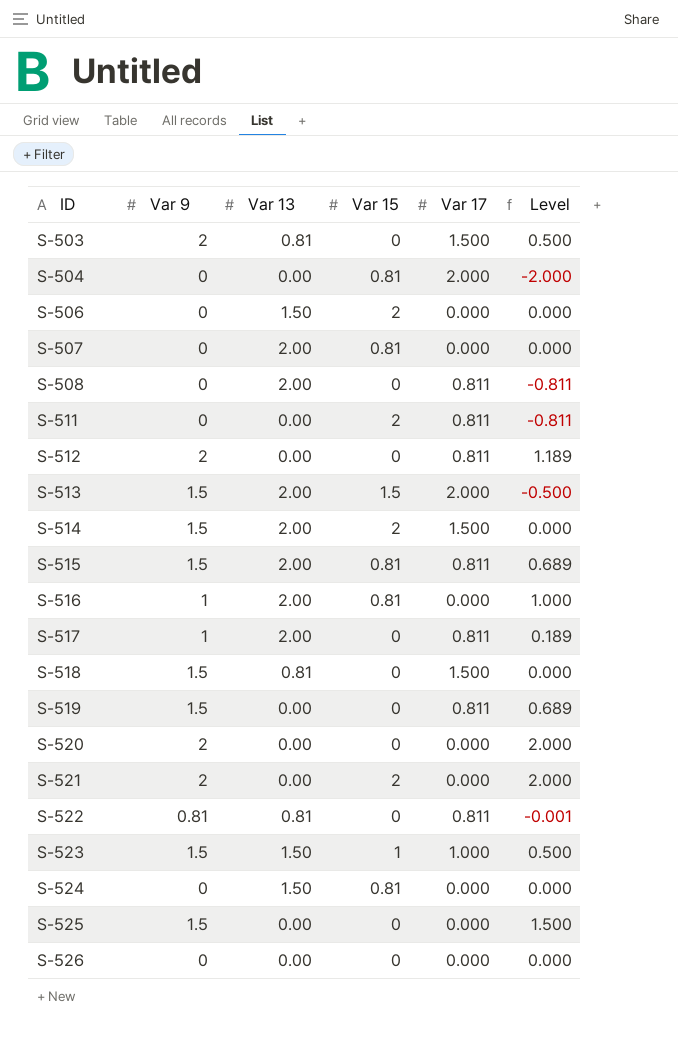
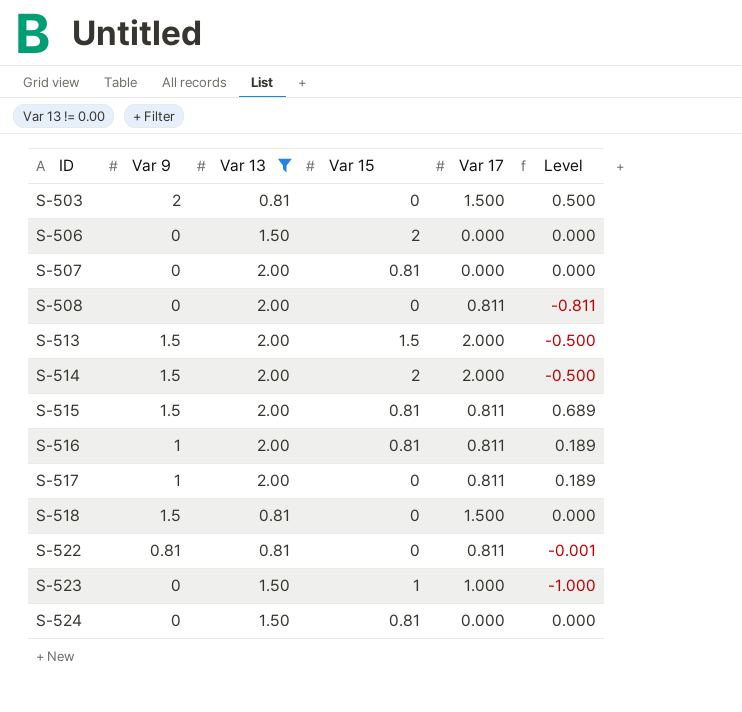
filter: none -> Var 13 != 0.00
S-514 | Var 17: 1.500 -> 2.000
S-514 | Level: 0.000 -> -0.500
S-516 | Var 17: 0.000 -> 0.811
S-516 | Level: 1.000 -> 0.189
S-523 | Var 9: 1.5 -> 0
S-523 | Level: 0.500 -> -1.000

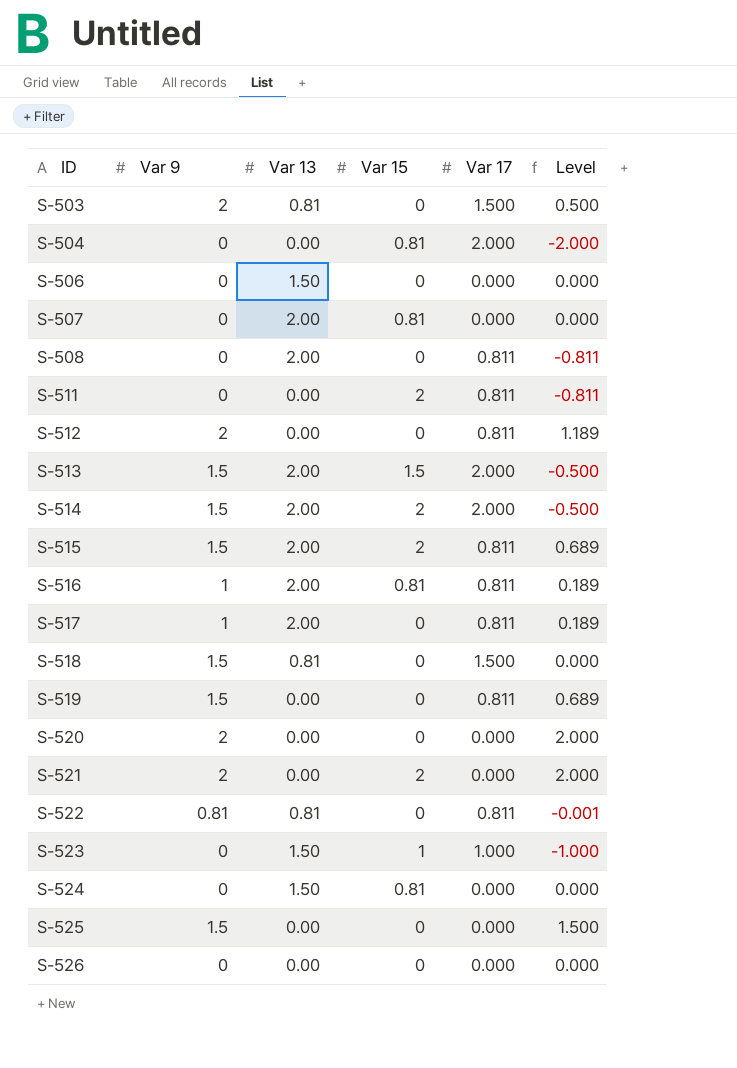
filter: Var 13 != 0.00 -> none
S-506 | Var 15: 2 -> 0
S-515 | Var 15: 0.81 -> 2

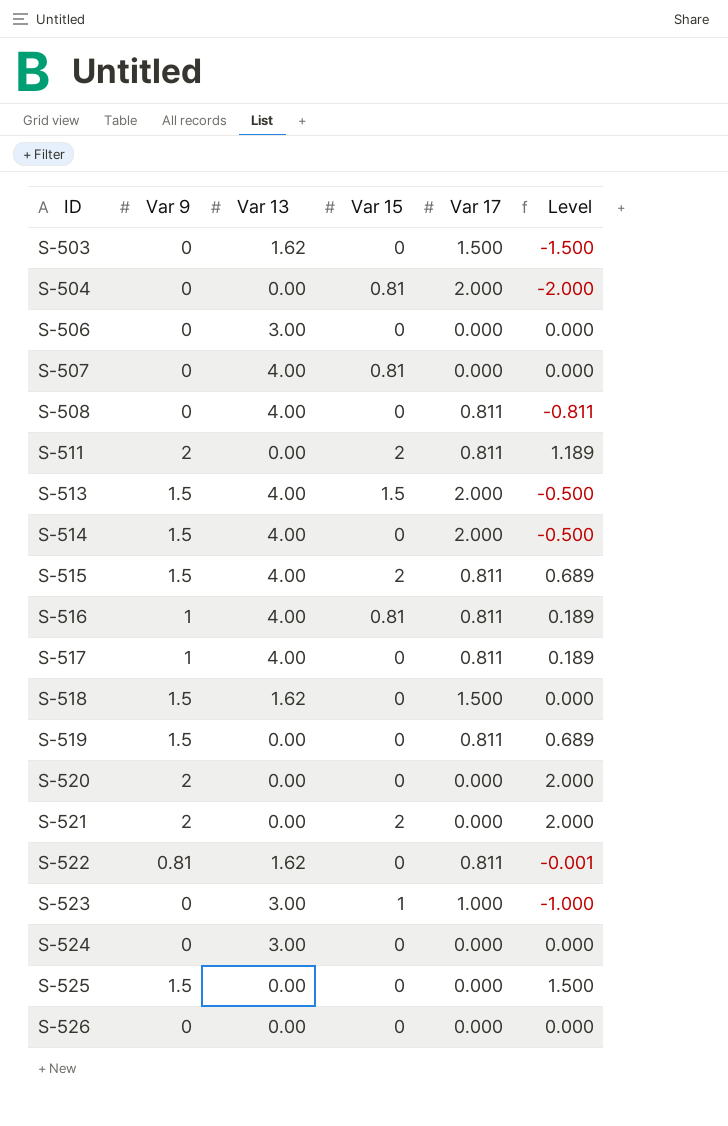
row S-512: 2 | 0.00 | 0 | 0.811 | 1.189 -> none
S-503 | Var 9: 2 -> 0
S-503 | Var 13: 0.81 -> 1.62
S-503 | Level: 0.500 -> -1.500
S-506 | Var 13: 1.50 -> 3.00
S-507 | Var 13: 2.00 -> 4.00
S-508 | Var 13: 2.00 -> 4.00
S-511 | Var 9: 0 -> 2
S-511 | Level: -0.811 -> 1.189
S-513 | Var 13: 2.00 -> 4.00
S-514 | Var 13: 2.00 -> 4.00
S-514 | Var 15: 2 -> 0
S-515 | Var 13: 2.00 -> 4.00
S-516 | Var 13: 2.00 -> 4.00
S-517 | Var 13: 2.00 -> 4.00
S-518 | Var 13: 0.81 -> 1.62
S-522 | Var 13: 0.81 -> 1.62
S-523 | Var 13: 1.50 -> 3.00
S-524 | Var 13: 1.50 -> 3.00
S-524 | Var 15: 0.81 -> 0

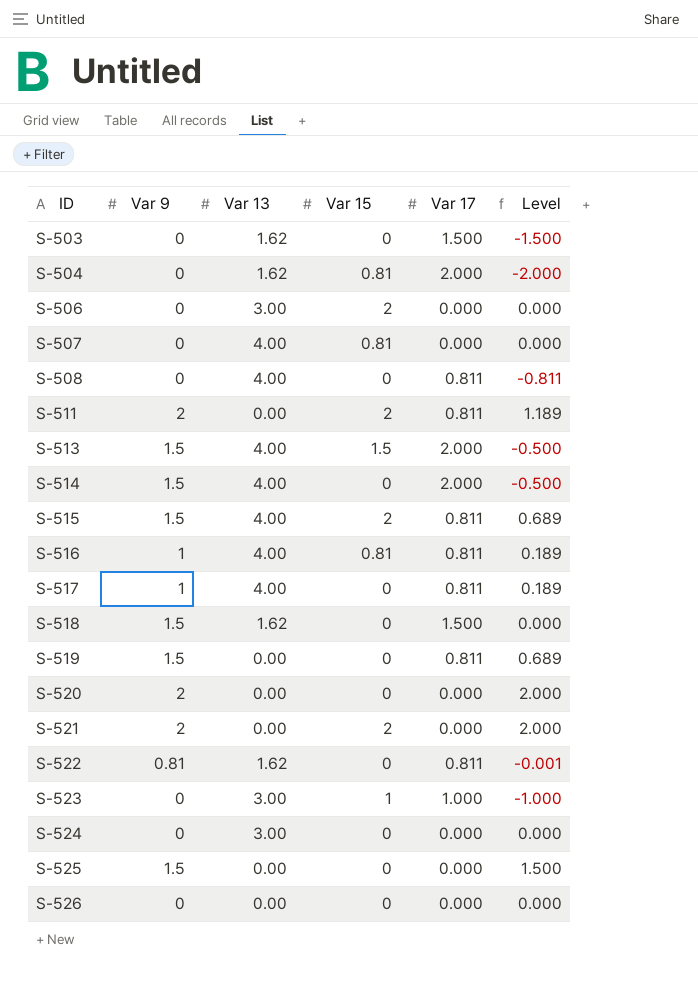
S-504 | Var 13: 0.00 -> 1.62
S-506 | Var 15: 0 -> 2

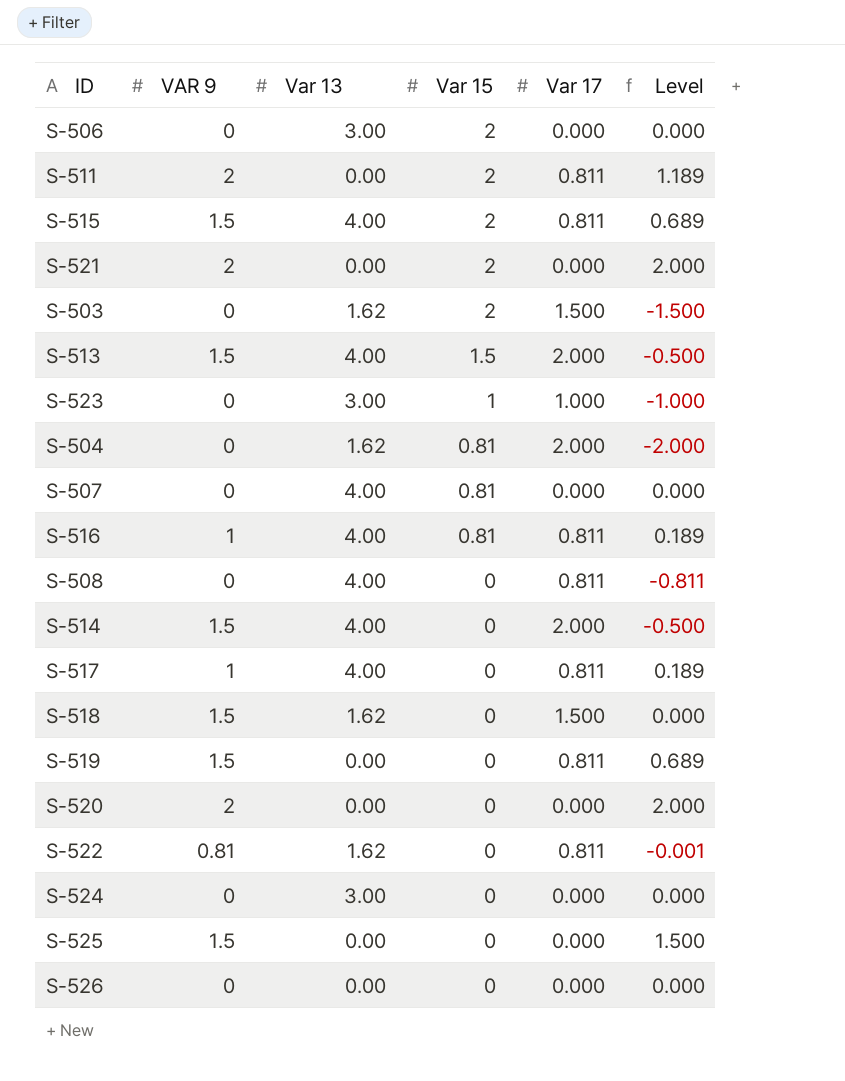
row order: ID ascending -> Var 15 descending
column name: Var 9 -> VAR 9
S-503 | Var 15: 0 -> 2

